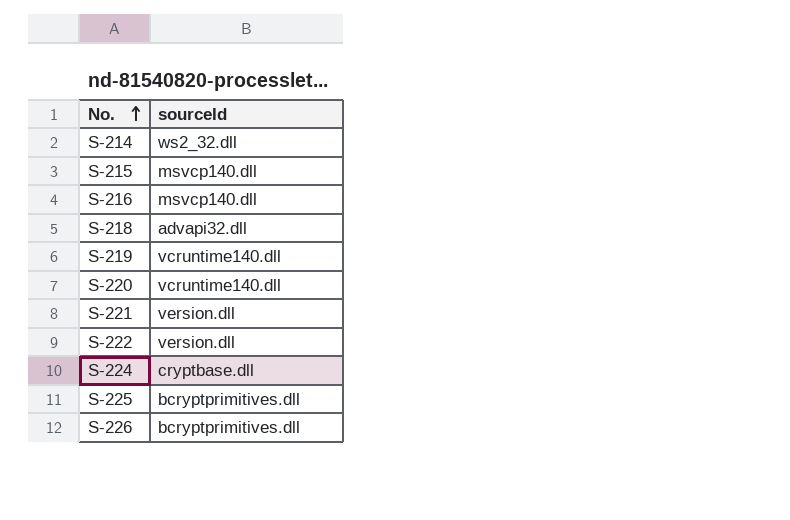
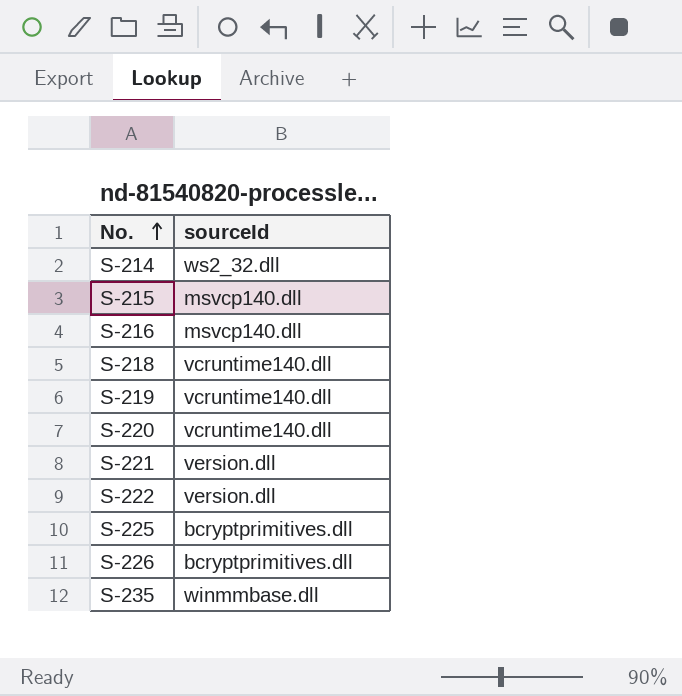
row S-224: cryptbase.dll -> none
S-218 | sourceId: advapi32.dll -> vcruntime140.dll
row S-235: none -> winmmbase.dll

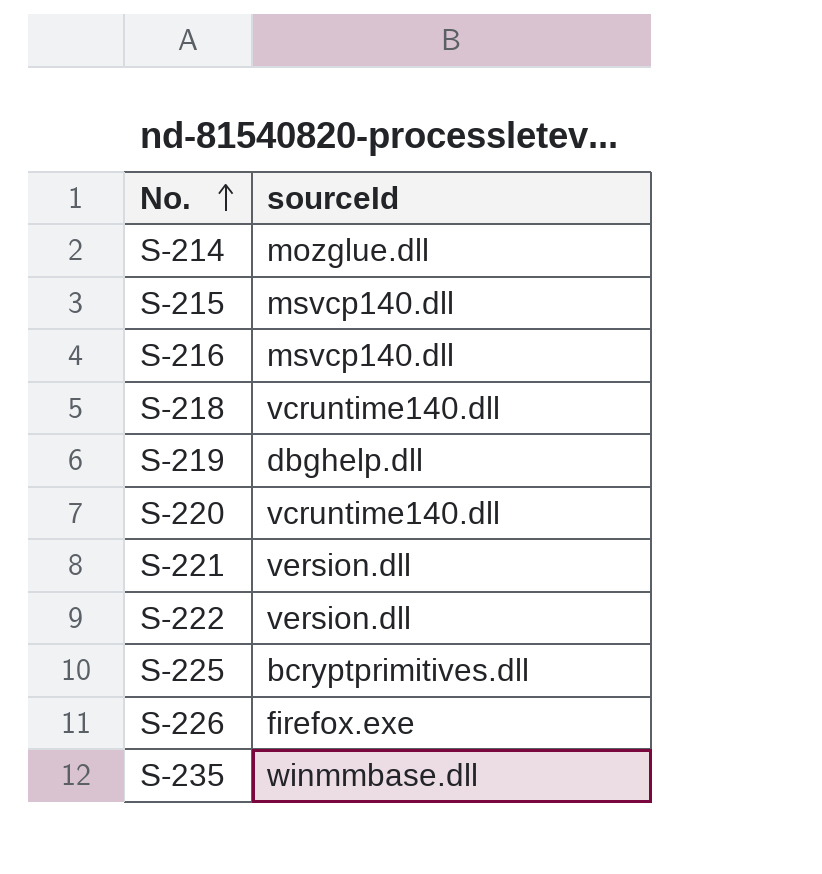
S-214 | sourceId: ws2_32.dll -> mozglue.dll
S-219 | sourceId: vcruntime140.dll -> dbghelp.dll
S-226 | sourceId: bcryptprimitives.dll -> firefox.exe

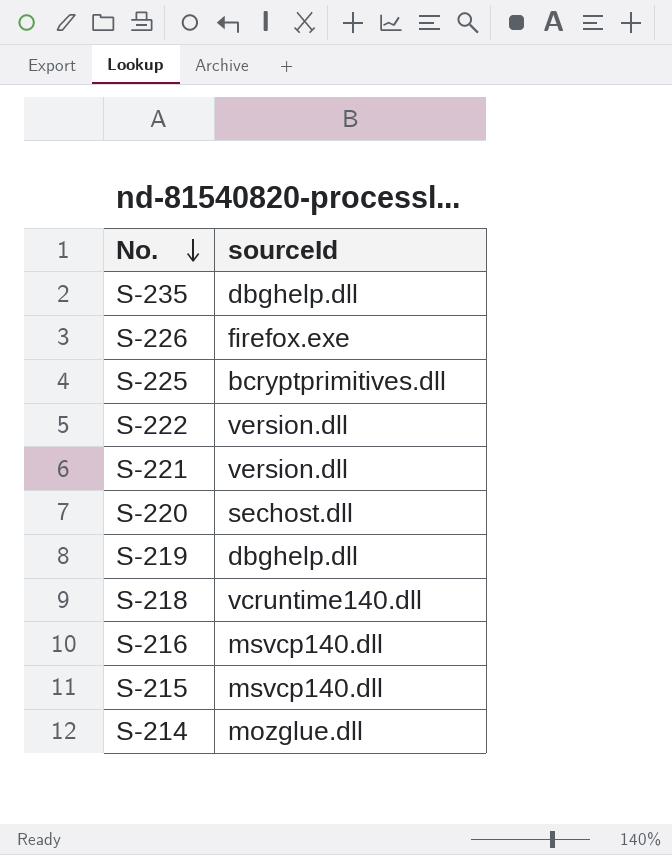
row order: No. ascending -> No. descending
S-235 | sourceId: winmmbase.dll -> dbghelp.dll
S-220 | sourceId: vcruntime140.dll -> sechost.dll

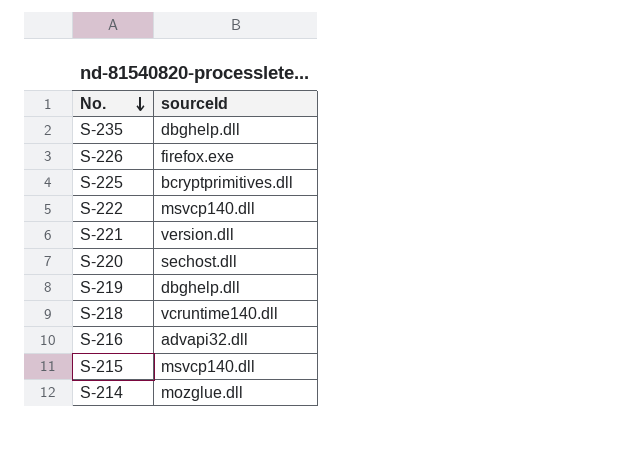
S-222 | sourceId: version.dll -> msvcp140.dll
S-216 | sourceId: msvcp140.dll -> advapi32.dll

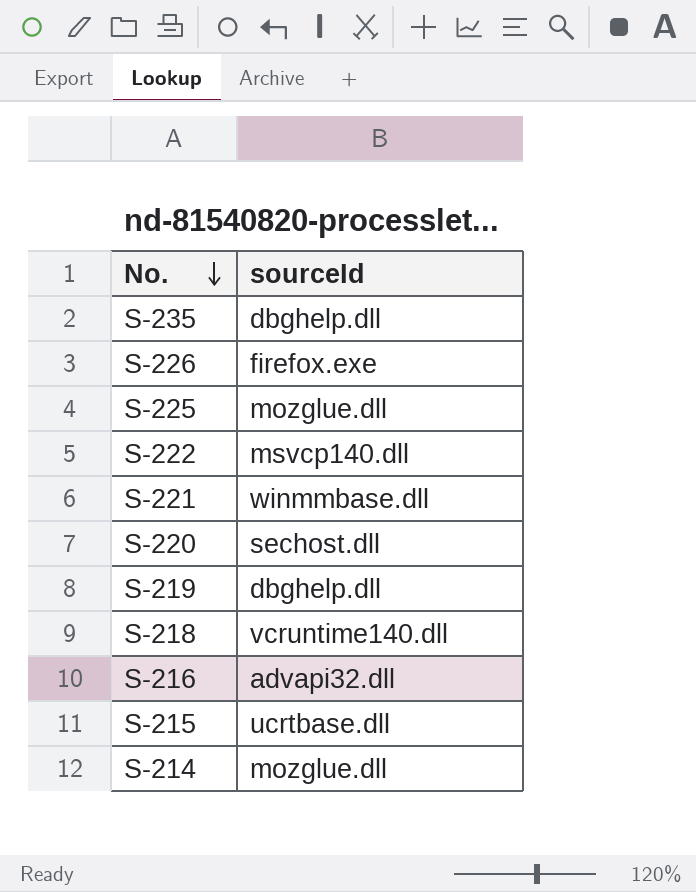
S-225 | sourceId: bcryptprimitives.dll -> mozglue.dll
S-221 | sourceId: version.dll -> winmmbase.dll
S-215 | sourceId: msvcp140.dll -> ucrtbase.dll

